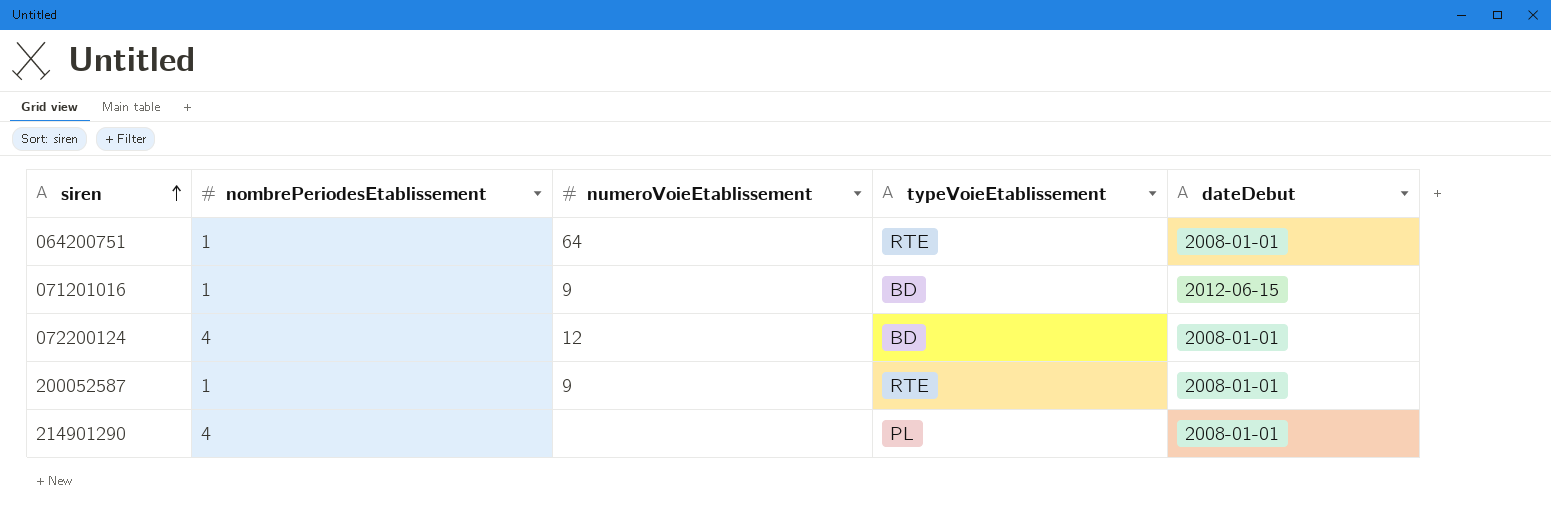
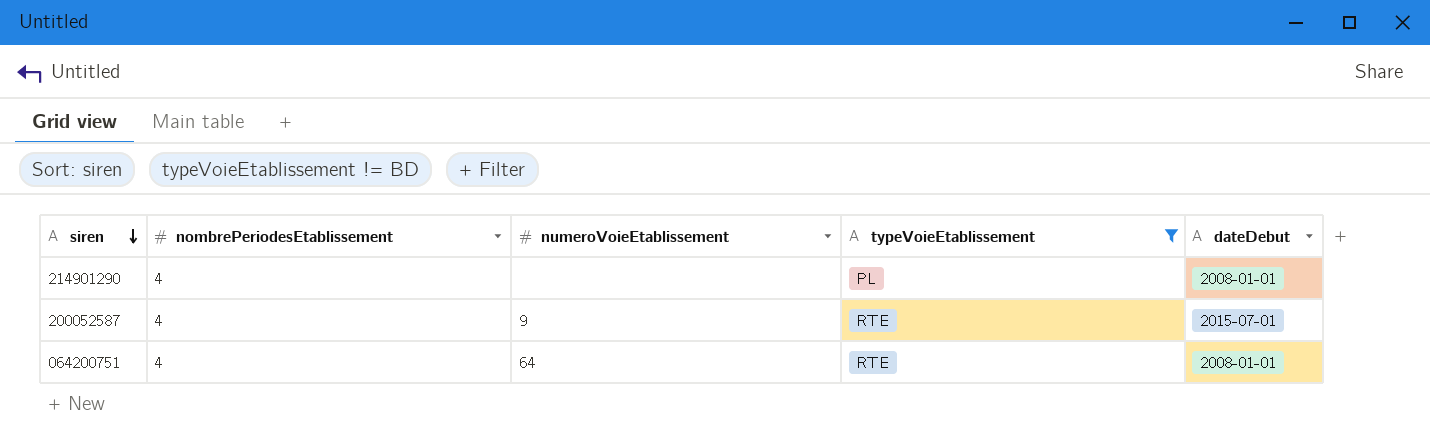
filter: none -> typeVoieEtablissement != BD
row order: siren ascending -> siren descending
200052587 | nombrePeriodesEtablissement: 1 -> 4
200052587 | dateDebut: 2008-01-01 -> 2015-07-01
064200751 | nombrePeriodesEtablissement: 1 -> 4

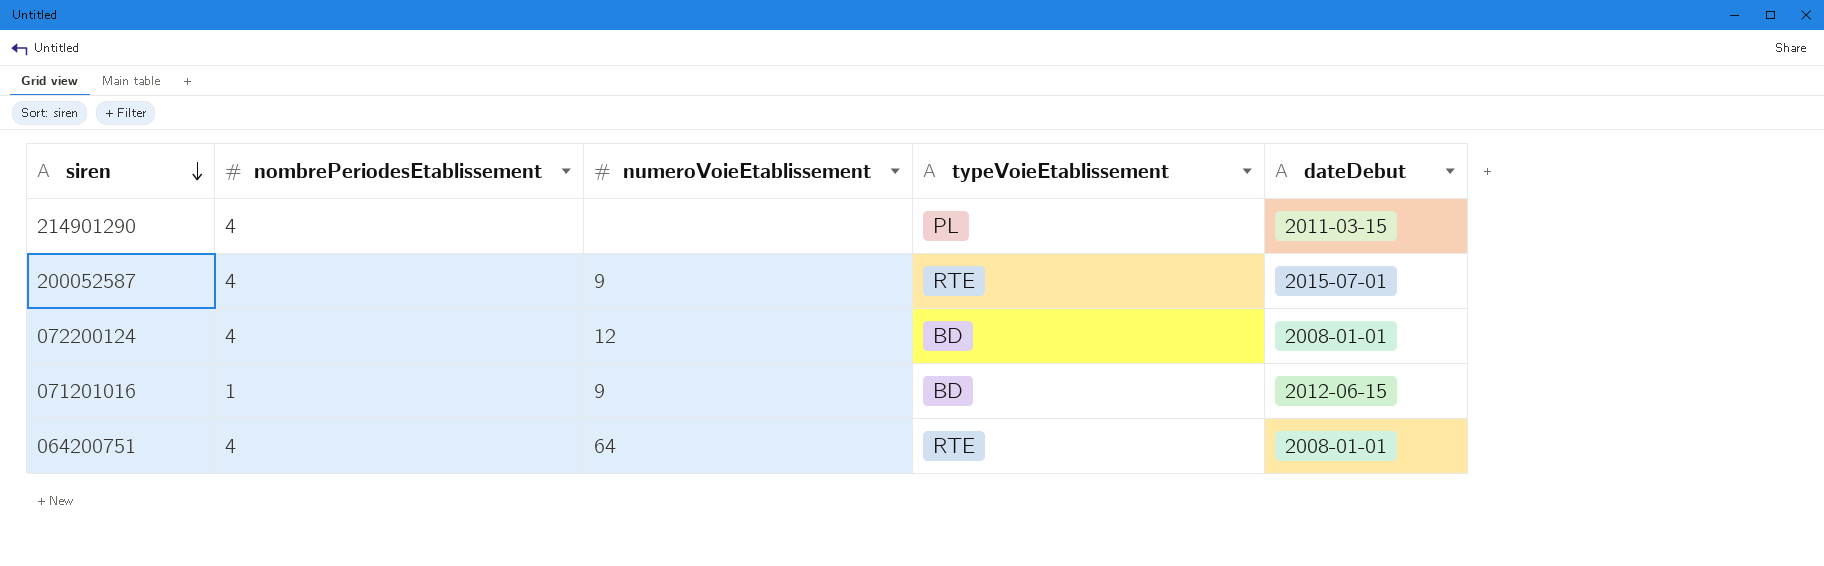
filter: typeVoieEtablissement != BD -> none
214901290 | dateDebut: 2008-01-01 -> 2011-03-15

